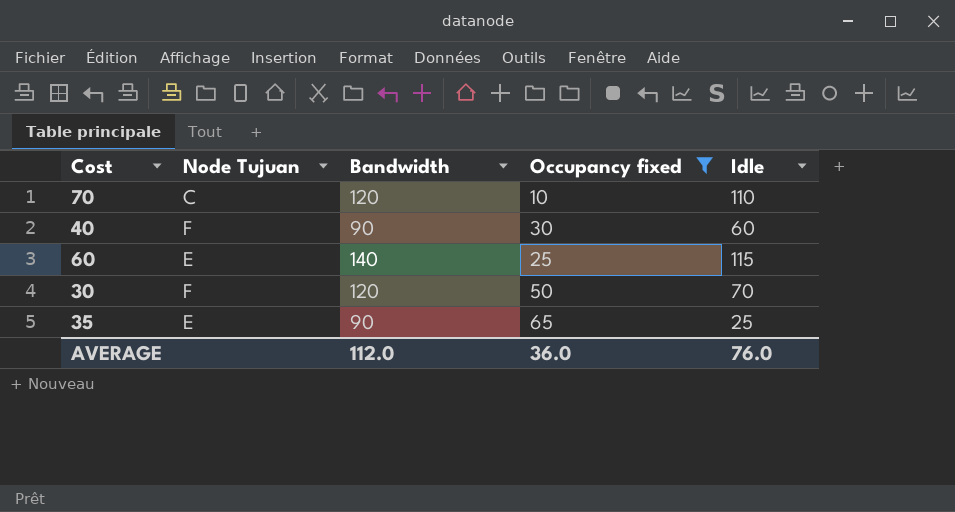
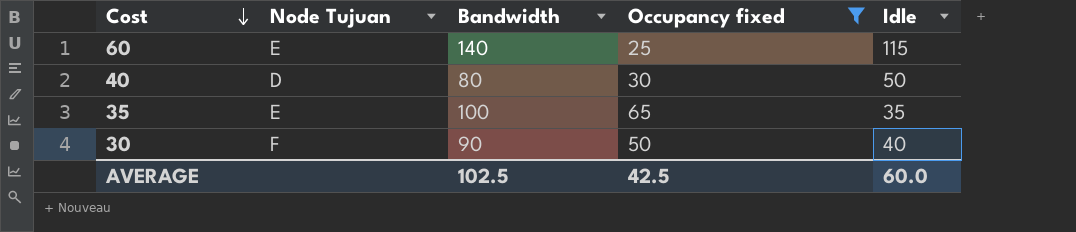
row order: none -> Cost descending
row 70: C | 120 | 10 | 110 -> none
40 | Node Tujuan: F -> D
40 | Bandwidth: 90 -> 80
40 | Idle: 60 -> 50
35 | Bandwidth: 90 -> 100
35 | Idle: 25 -> 35
30 | Bandwidth: 120 -> 90
30 | Idle: 70 -> 40
AVERAGE | Bandwidth: 112.0 -> 102.5
AVERAGE | Occupancy fixed: 36.0 -> 42.5
AVERAGE | Idle: 76.0 -> 60.0

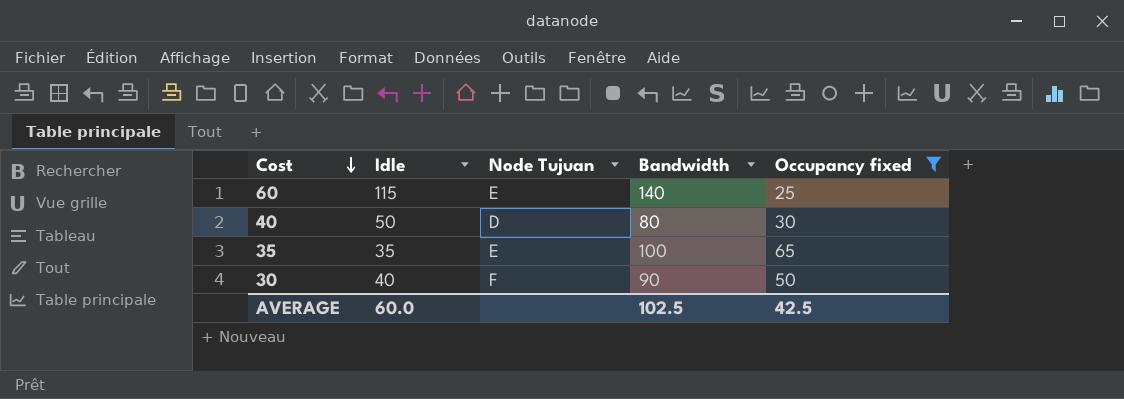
column Idle | position: 5 -> 2

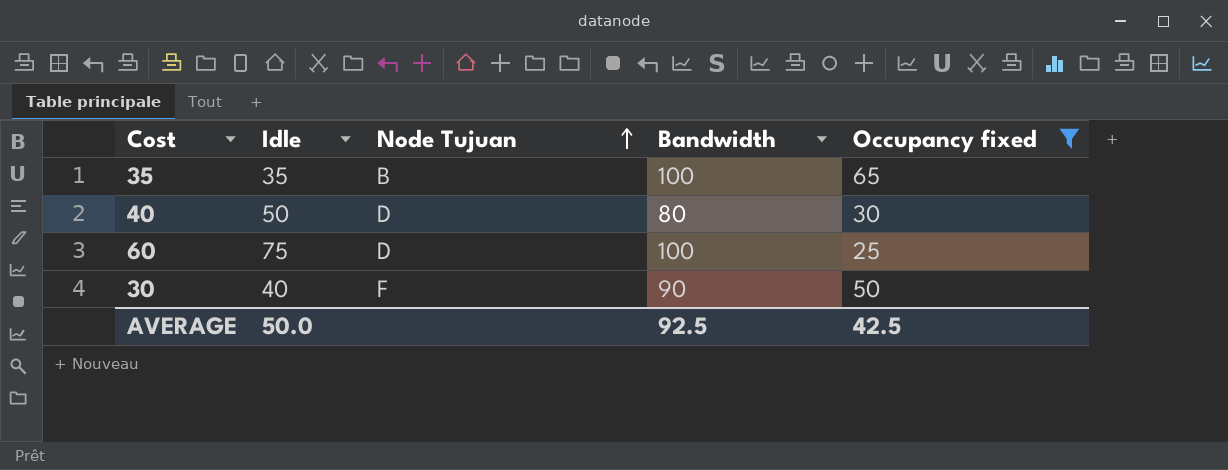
row order: Cost descending -> Node Tujuan ascending
35 | Node Tujuan: E -> B
60 | Idle: 115 -> 75
60 | Node Tujuan: E -> D
60 | Bandwidth: 140 -> 100
AVERAGE | Idle: 60.0 -> 50.0
AVERAGE | Bandwidth: 102.5 -> 92.5

